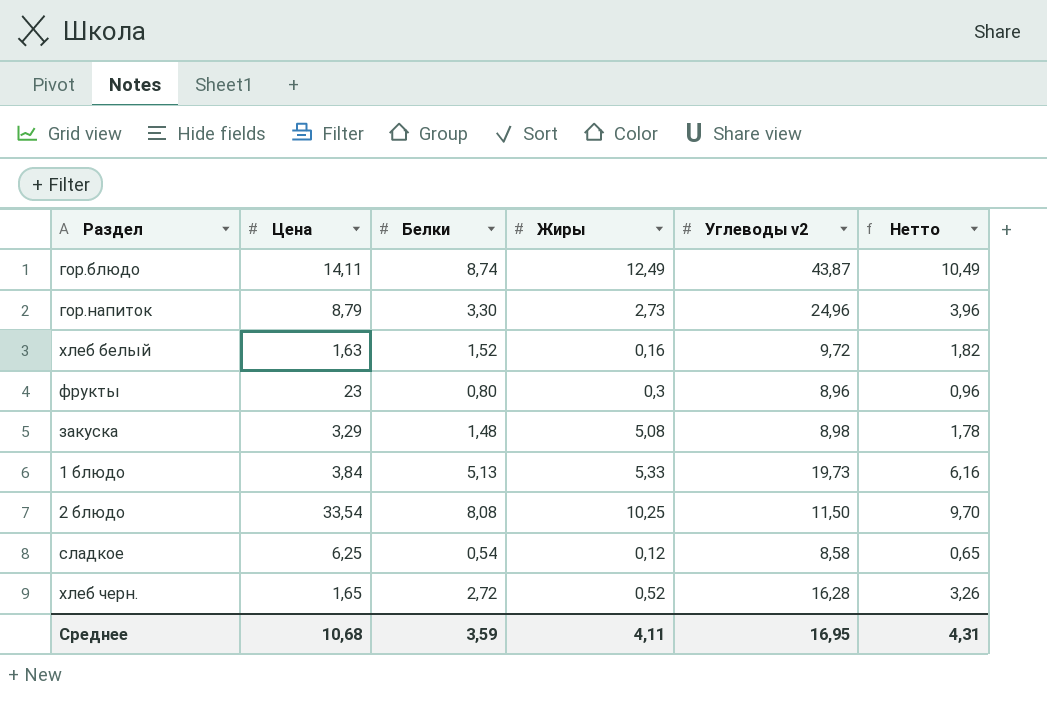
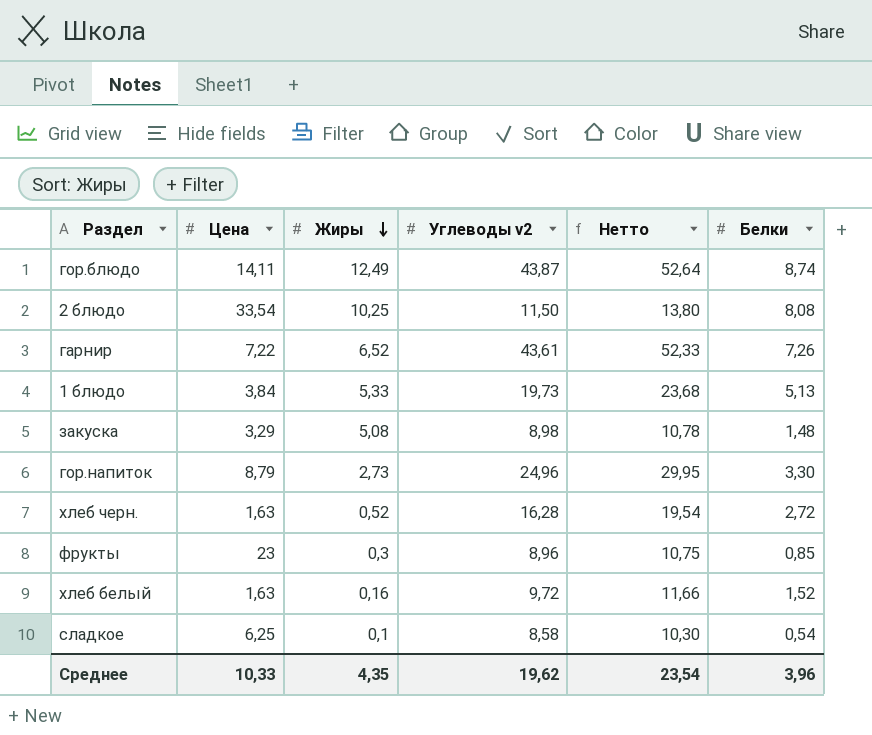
row order: none -> Жиры descending
column Нетто | formula: [Белки] * 1,2 -> [Углеводы v2] * 1,2
column Белки | position: 3 -> 6
row гарнир: none -> 7,22 | 6,52 | 43,61 | 52,33 | 7,26
хлеб черн. | Цена: 1,65 -> 1,63
фрукты | Белки: 0,80 -> 0,85
сладкое | Жиры: 0,12 -> 0,1
Среднее | Цена: 10,68 -> 10,33
Среднее | Жиры: 4,11 -> 4,35
Среднее | Углеводы v2: 16,95 -> 19,62
Среднее | Нетто: 4,31 -> 23,54
Среднее | Белки: 3,59 -> 3,96

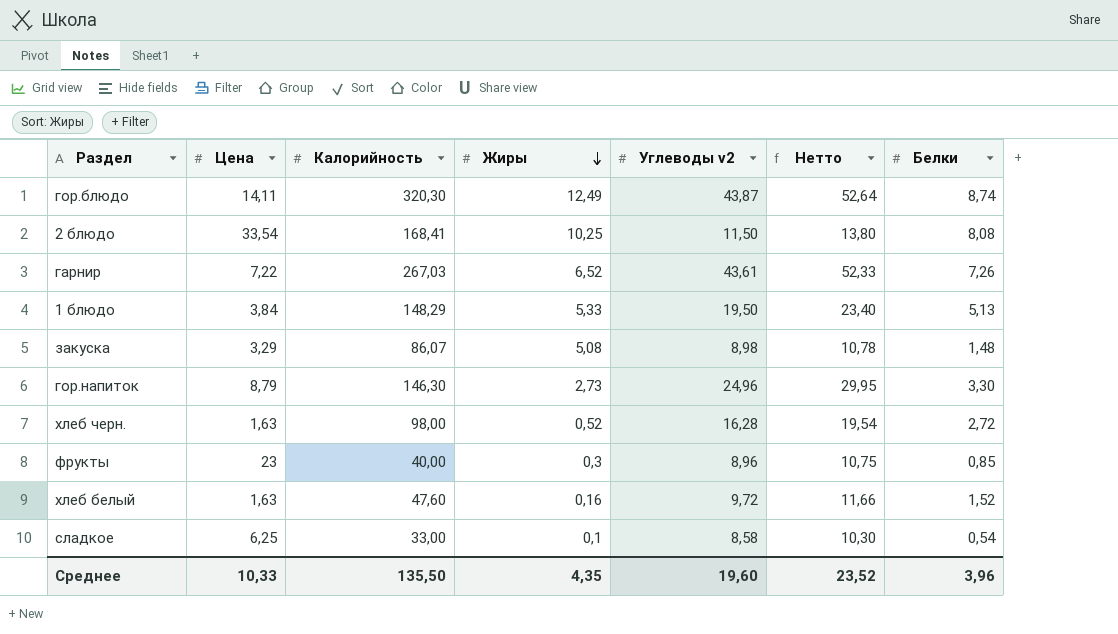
column Калорийность | position: none -> 3
1 блюдо | Углеводы v2: 19,73 -> 19,50
1 блюдо | Нетто: 23,68 -> 23,40
Среднее | Углеводы v2: 19,62 -> 19,60
Среднее | Нетто: 23,54 -> 23,52

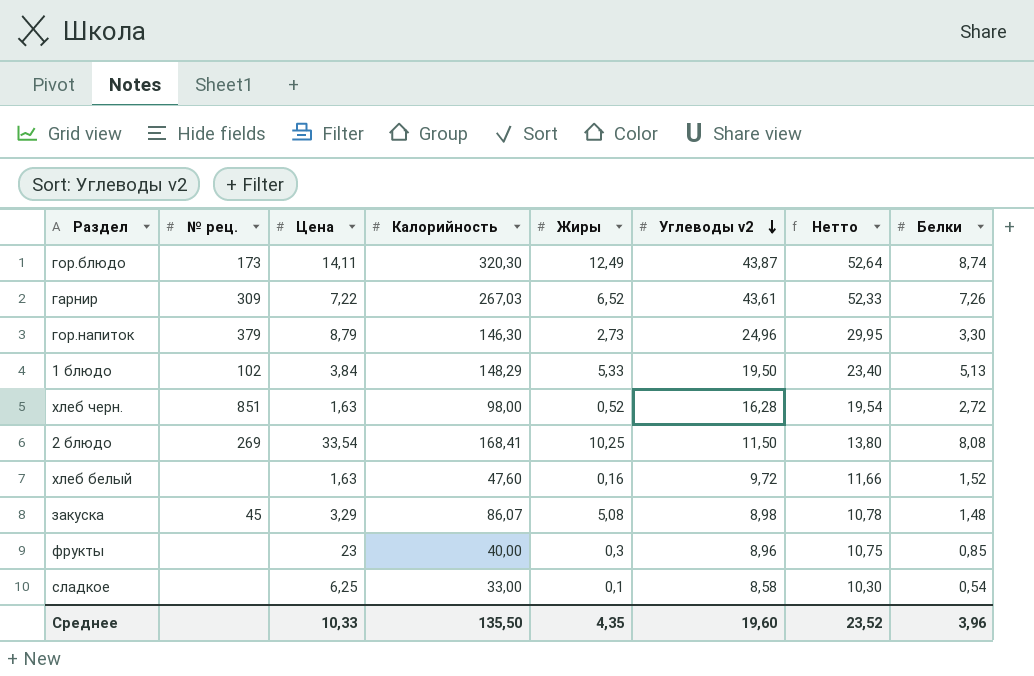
row order: Жиры descending -> Углеводы v2 descending
column № рец. | position: none -> 2

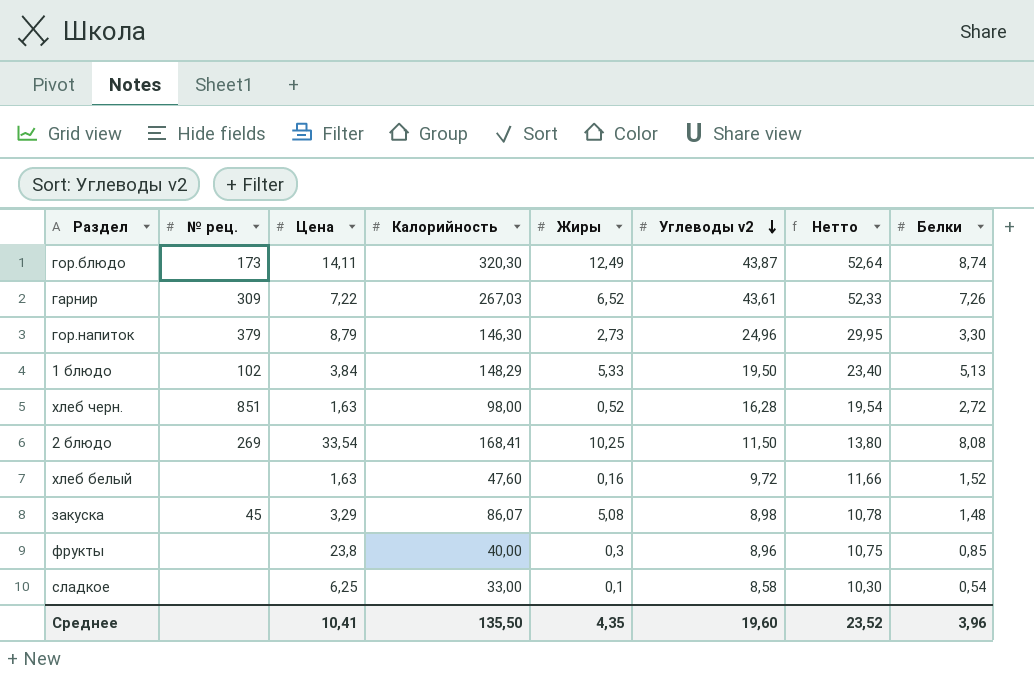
фрукты | Цена: 23 -> 23,8
Среднее | Цена: 10,33 -> 10,41

